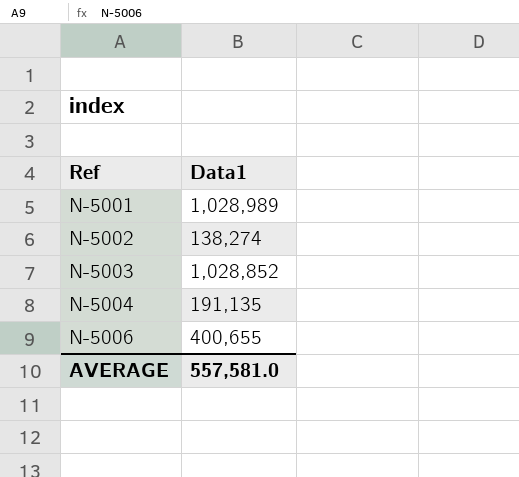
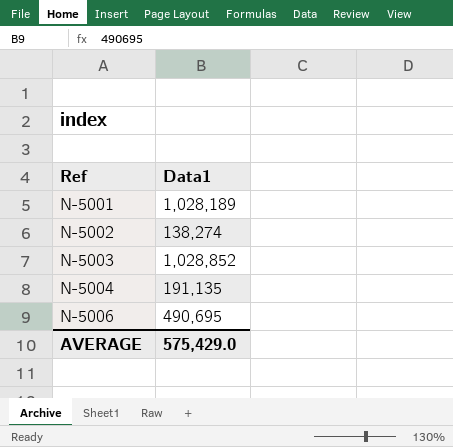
N-5001 | Data1: 1,028,989 -> 1,028,189
N-5006 | Data1: 400,655 -> 490,695
AVERAGE | Data1: 557,581.0 -> 575,429.0

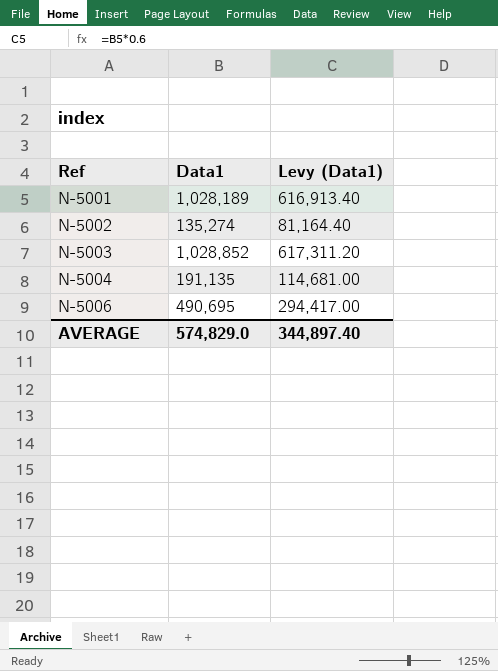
column Levy (Data1) | formula: none -> [Data1] * 0.6
N-5002 | Data1: 138,274 -> 135,274
AVERAGE | Data1: 575,429.0 -> 574,829.0

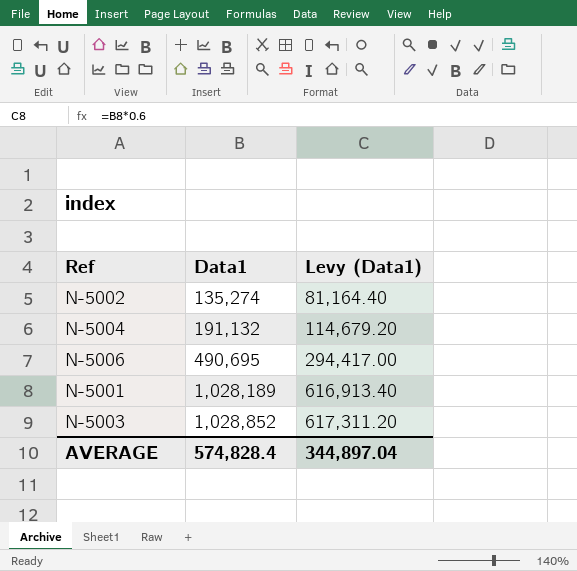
row order: Ref ascending -> Data1 ascending
N-5004 | Data1: 191,135 -> 191,132
N-5004 | Levy (Data1): 114,681.00 -> 114,679.20
AVERAGE | Data1: 574,829.0 -> 574,828.4
AVERAGE | Levy (Data1): 344,897.40 -> 344,897.04

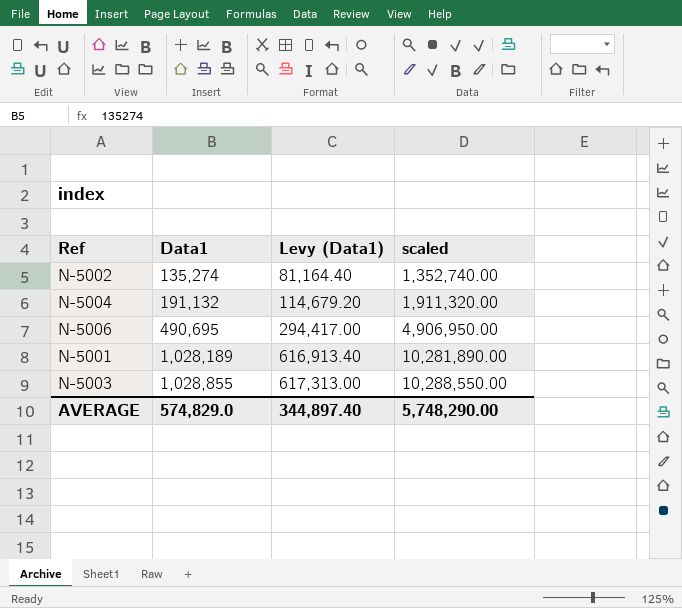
column scaled | formula: none -> [Data1] * 10
N-5003 | Data1: 1,028,852 -> 1,028,855
N-5003 | Levy (Data1): 617,311.20 -> 617,313.00
AVERAGE | Data1: 574,828.4 -> 574,829.0
AVERAGE | Levy (Data1): 344,897.04 -> 344,897.40

